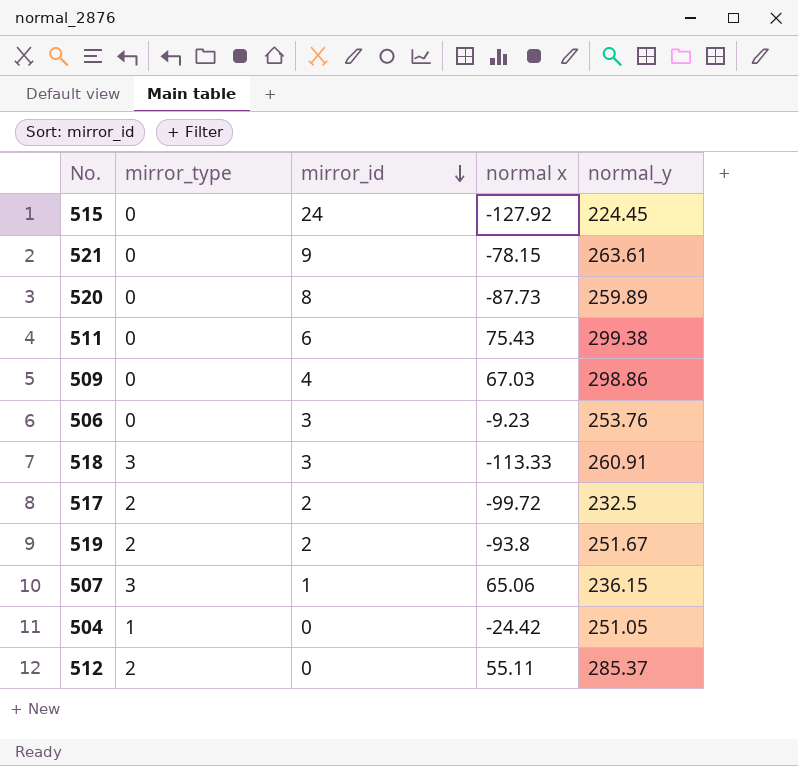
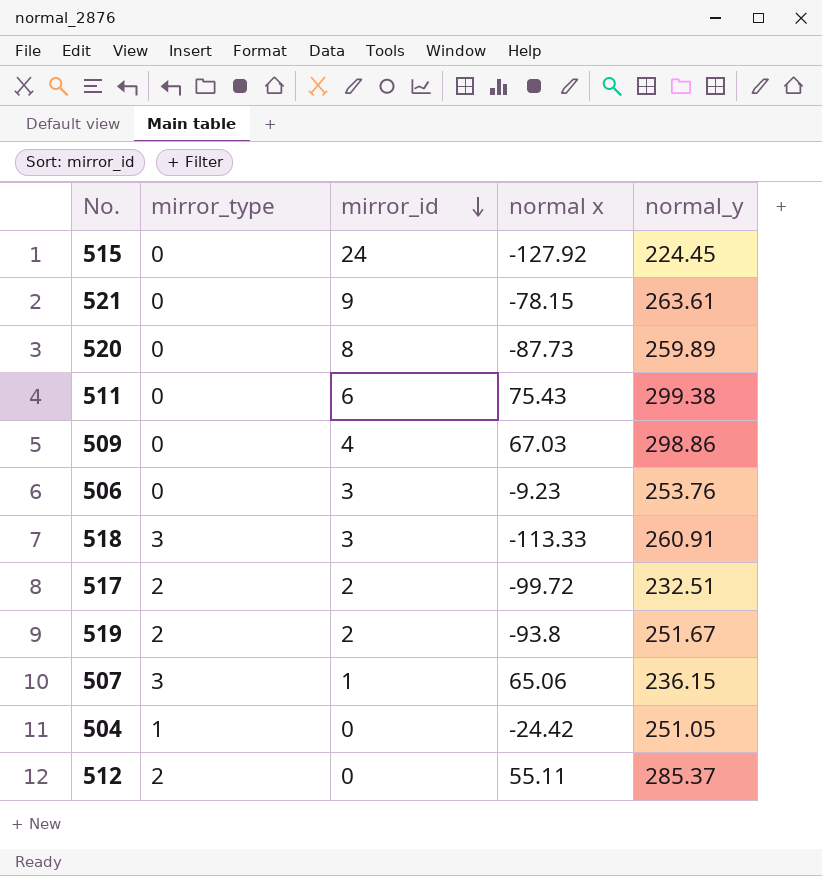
517 | normal_y: 232.5 -> 232.51

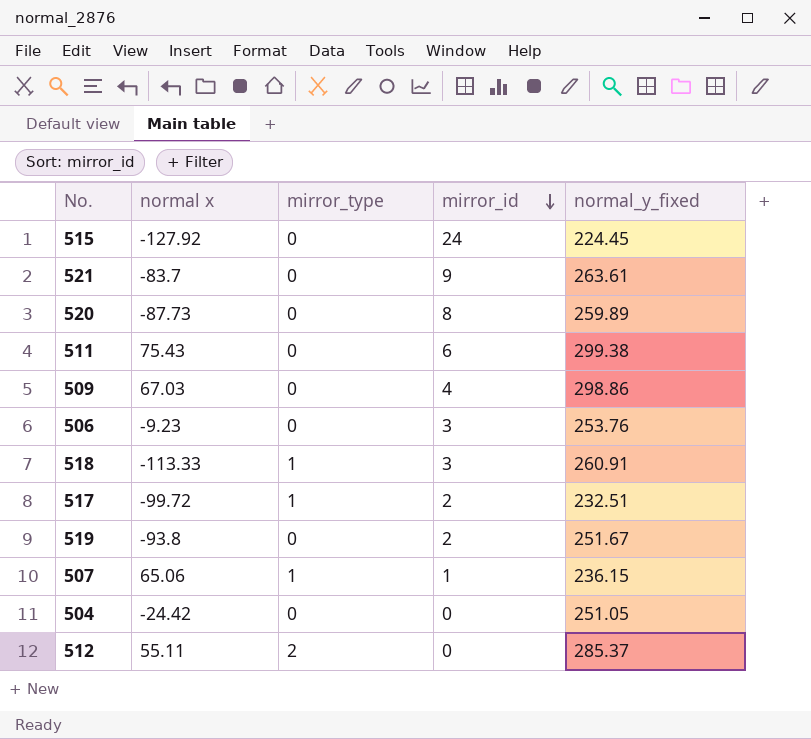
column normal x | position: 4 -> 2
column name: normal_y -> normal_y_fixed
521 | normal x: -78.15 -> -83.7
518 | mirror_type: 3 -> 1
517 | mirror_type: 2 -> 1
519 | mirror_type: 2 -> 0
507 | mirror_type: 3 -> 1
504 | mirror_type: 1 -> 0

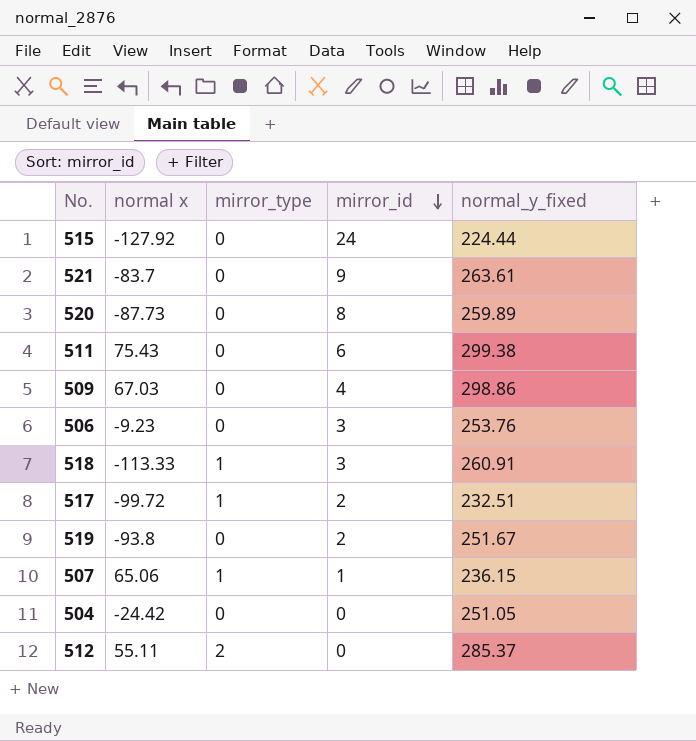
515 | normal_y_fixed: 224.45 -> 224.44

